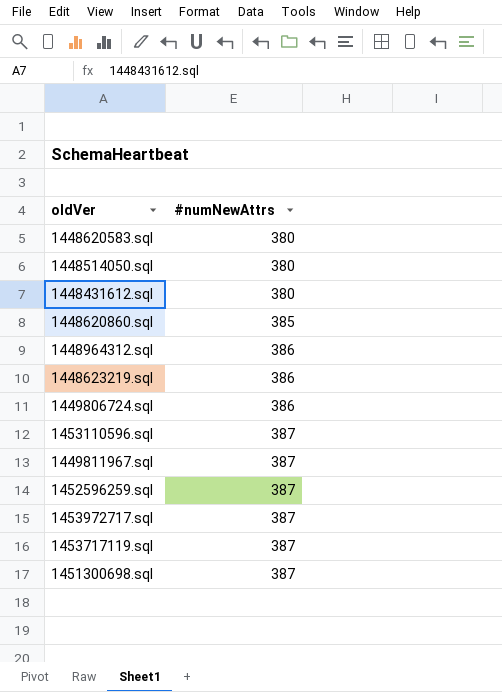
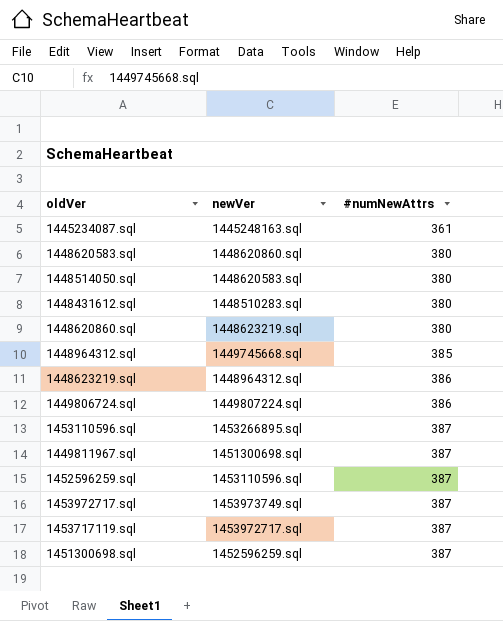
column newVer | position: none -> 2
row 1445234087.sql: none -> 1445248163.sql | 361
1448620860.sql | #numNewAttrs: 385 -> 380
1448964312.sql | #numNewAttrs: 386 -> 385

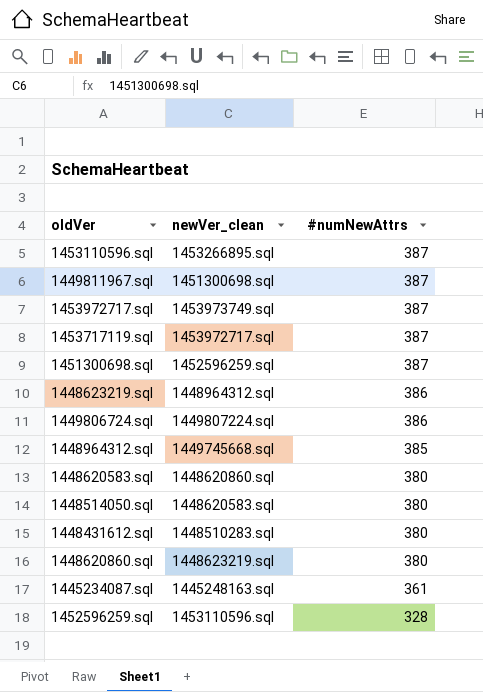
row order: #numNewAttrs ascending -> #numNewAttrs descending
column name: newVer -> newVer_clean
1452596259.sql | #numNewAttrs: 387 -> 328

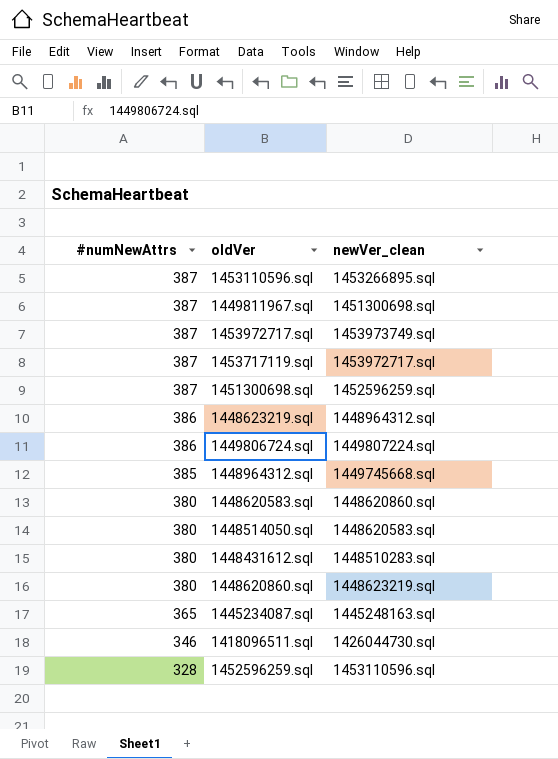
column #numNewAttrs | position: 3 -> 1
1445234087.sql | #numNewAttrs: 361 -> 365
row 1418096511.sql: none -> 346 | 1426044730.sql

